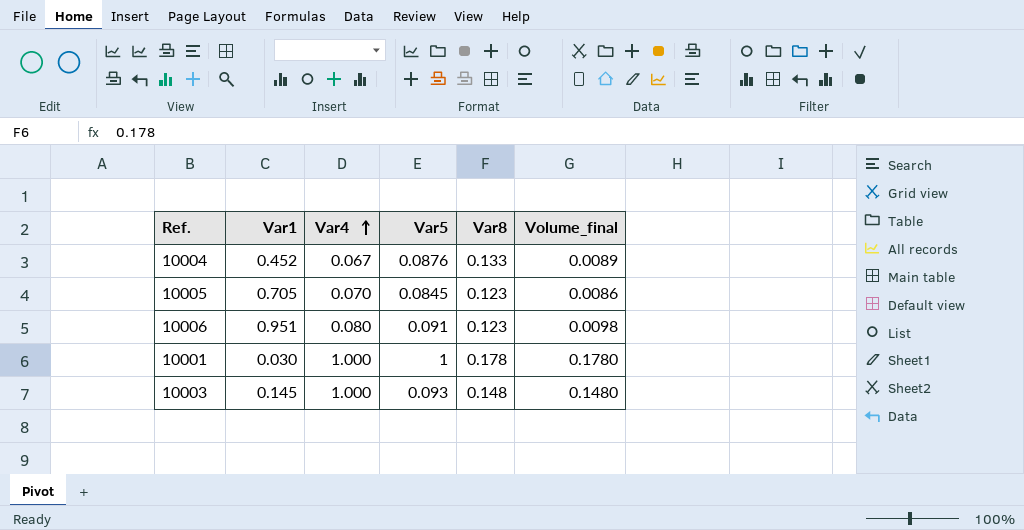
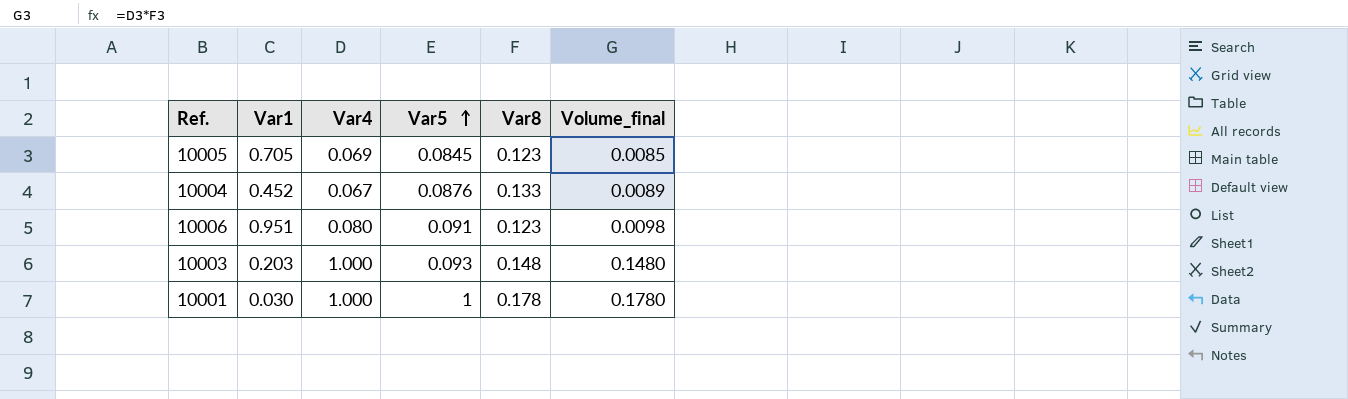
row order: Var4 ascending -> Var5 ascending
10005 | Var4: 0.070 -> 0.069
10005 | Volume_final: 0.0086 -> 0.0085
10003 | Var1: 0.145 -> 0.203

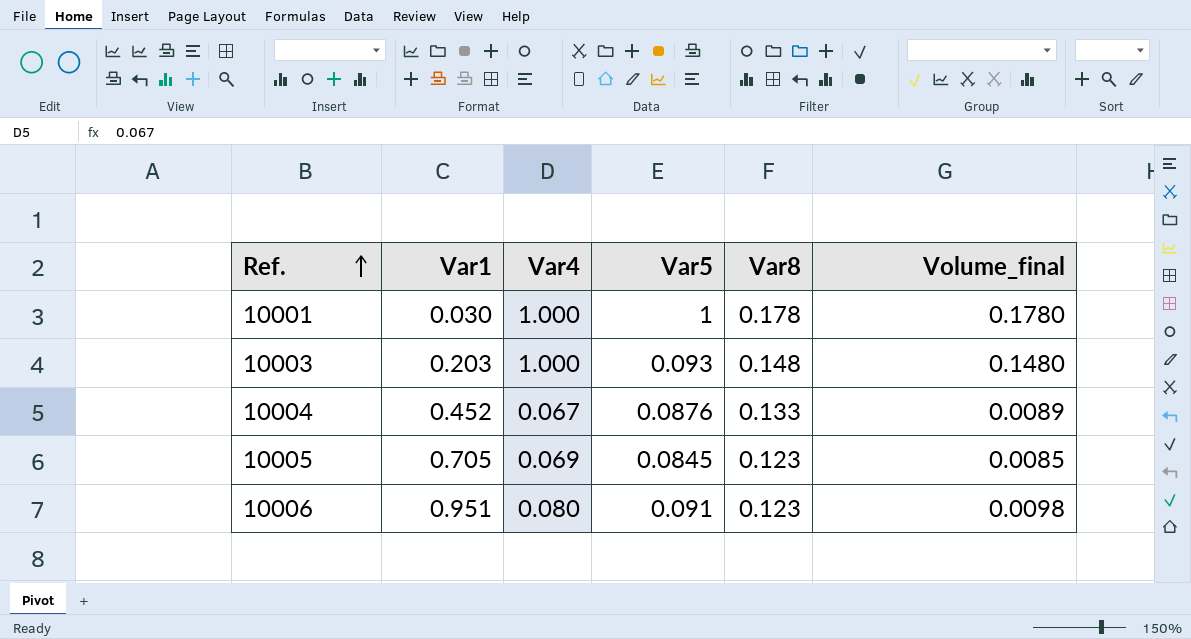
row order: Var5 ascending -> Ref. ascending

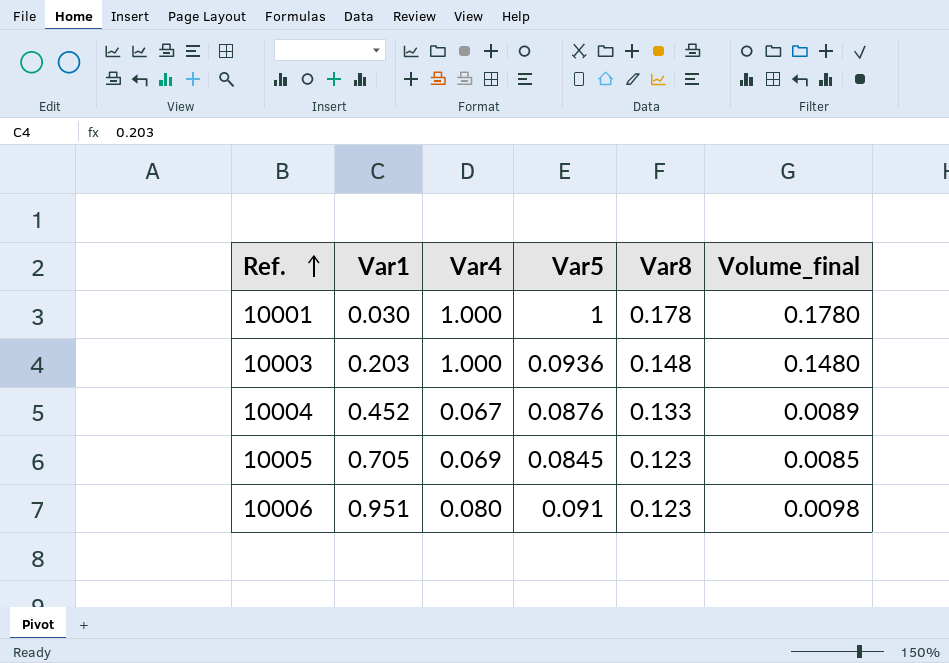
10003 | Var5: 0.093 -> 0.0936

